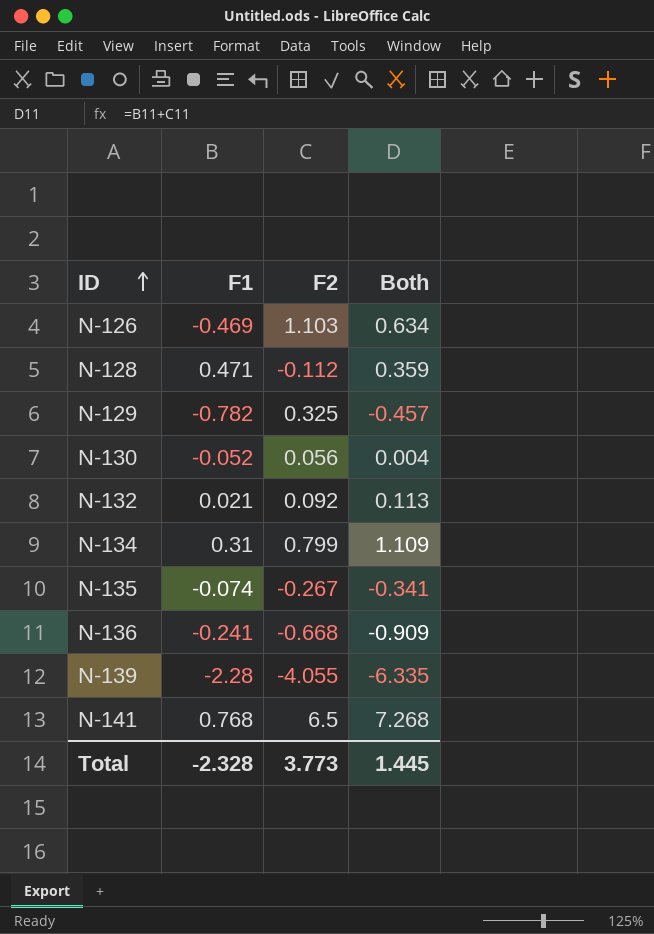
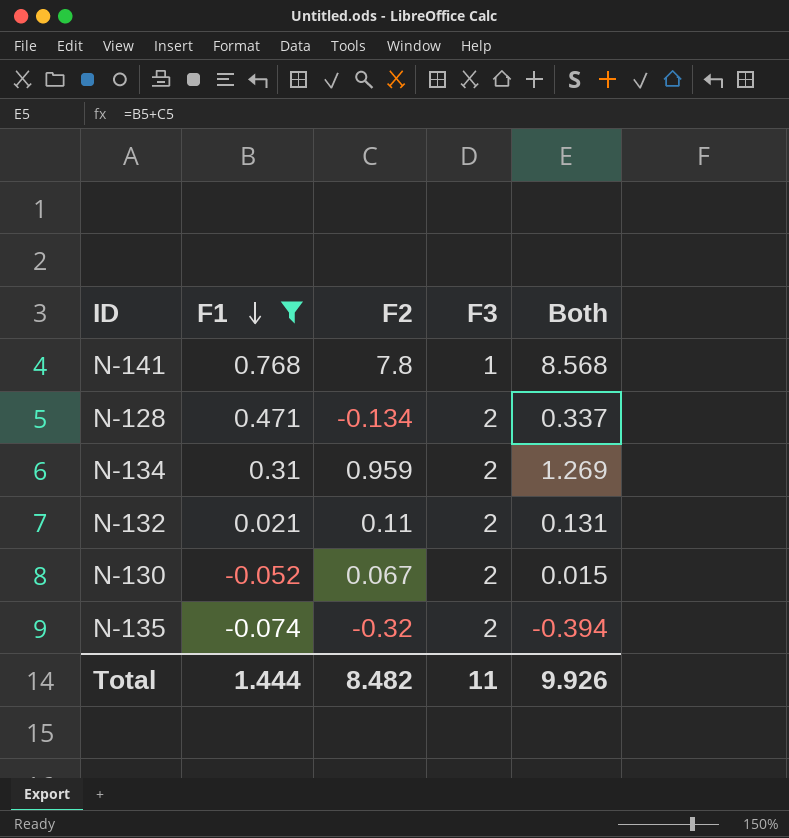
filter: none -> F1 >= -0.074
row order: ID ascending -> F1 descending
column F3 | position: none -> 4
N-141 | F2: 6.5 -> 7.8
N-141 | Both: 7.268 -> 8.568
N-128 | F2: -0.112 -> -0.134
N-128 | Both: 0.359 -> 0.337
N-134 | F2: 0.799 -> 0.959
N-134 | Both: 1.109 -> 1.269
N-132 | F2: 0.092 -> 0.11
N-132 | Both: 0.113 -> 0.131
N-130 | F2: 0.056 -> 0.067
N-130 | Both: 0.004 -> 0.015
N-135 | F2: -0.267 -> -0.32
N-135 | Both: -0.341 -> -0.394
Total | F1: -2.328 -> 1.444
Total | F2: 3.773 -> 8.482
Total | Both: 1.445 -> 9.926

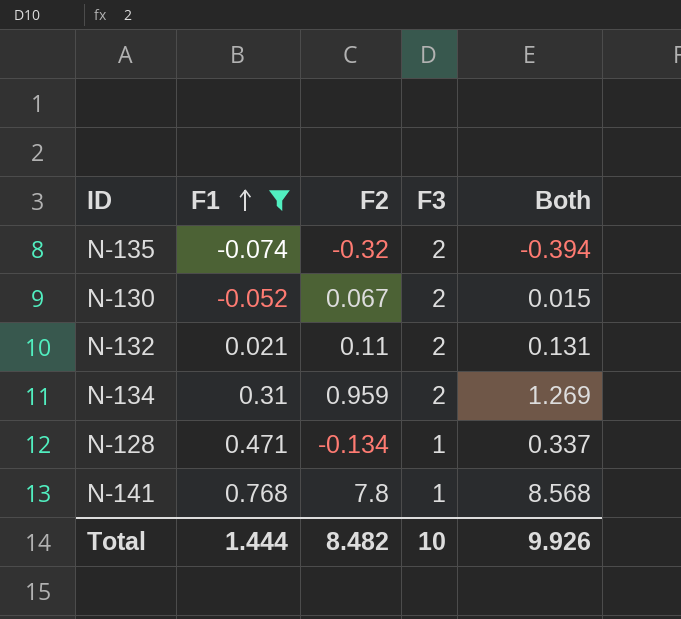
row order: F1 descending -> F1 ascending
N-128 | F3: 2 -> 1
Total | F3: 11 -> 10

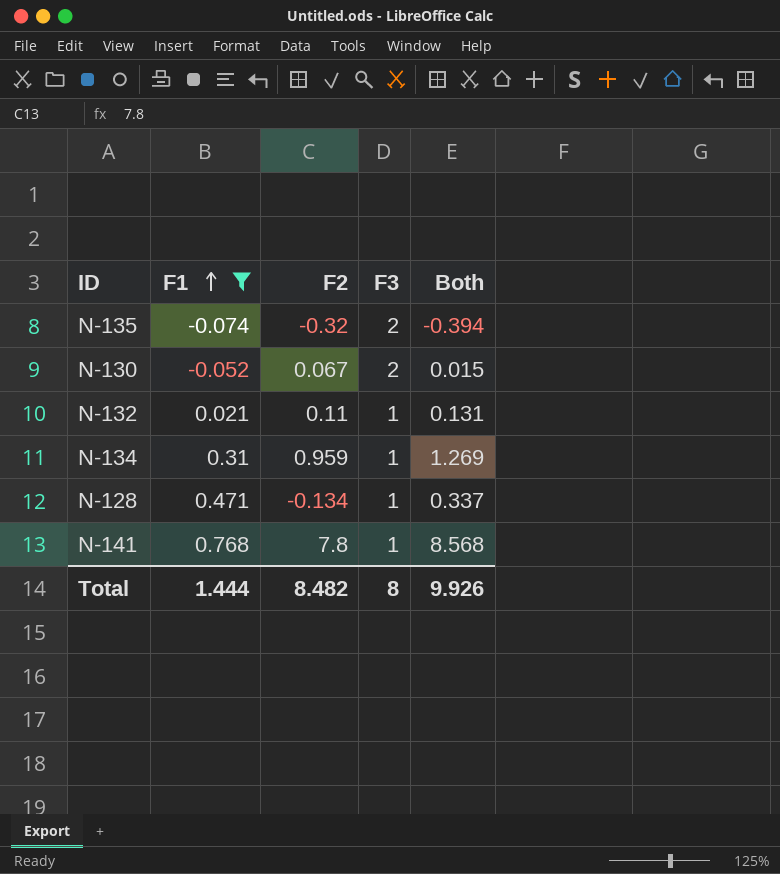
N-132 | F3: 2 -> 1
N-134 | F3: 2 -> 1
Total | F3: 10 -> 8

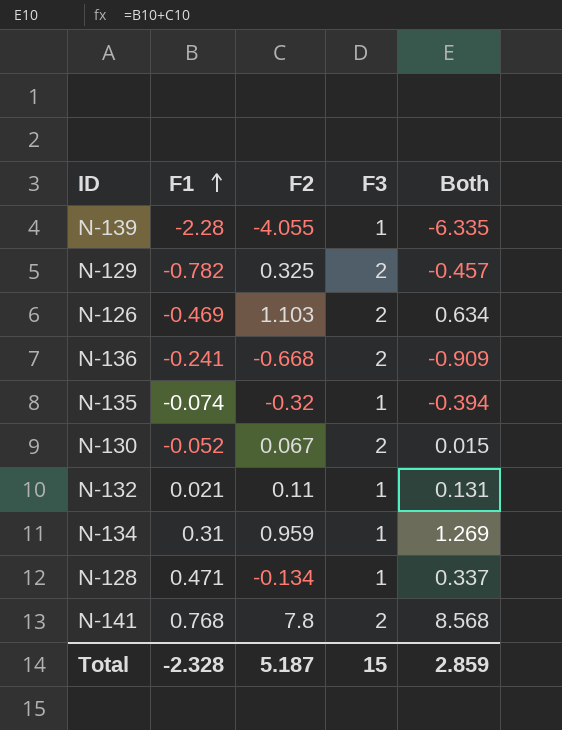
filter: F1 >= -0.074 -> none
N-135 | F3: 2 -> 1
N-141 | F3: 1 -> 2
Total | F1: 1.444 -> -2.328
Total | F2: 8.482 -> 5.187
Total | F3: 8 -> 15
Total | Both: 9.926 -> 2.859

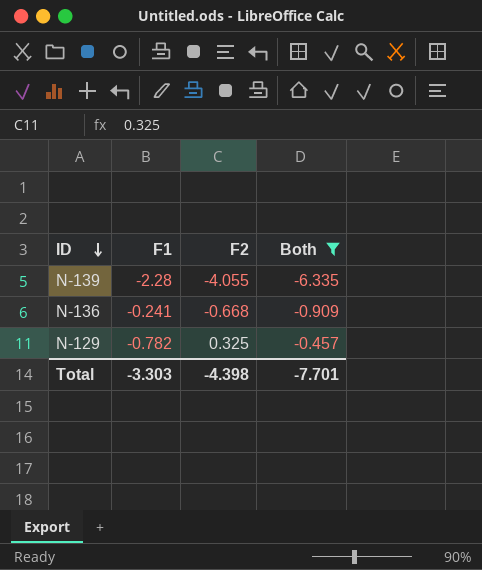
filter: none -> Both <= -0.457
row order: F1 ascending -> ID descending
column F3 | position: 4 -> none
Total | F1: -2.328 -> -3.303
Total | F2: 5.187 -> -4.398
Total | Both: 2.859 -> -7.701

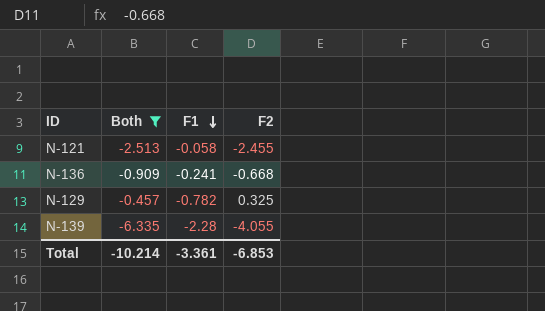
row order: ID descending -> F1 descending
column Both | position: 4 -> 2
row N-121: none -> -2.513 | -0.058 | -2.455
Total | Both: -7.701 -> -10.214
Total | F1: -3.303 -> -3.361
Total | F2: -4.398 -> -6.853

